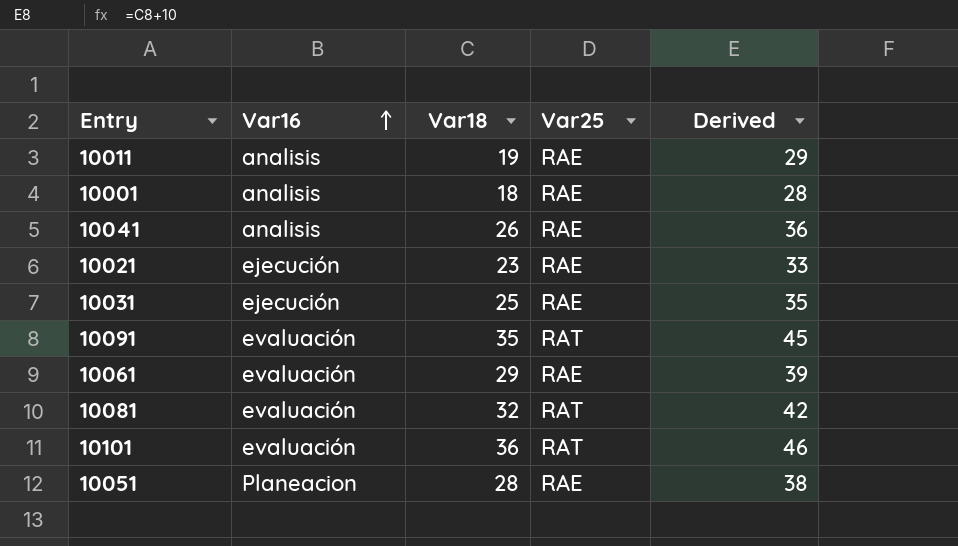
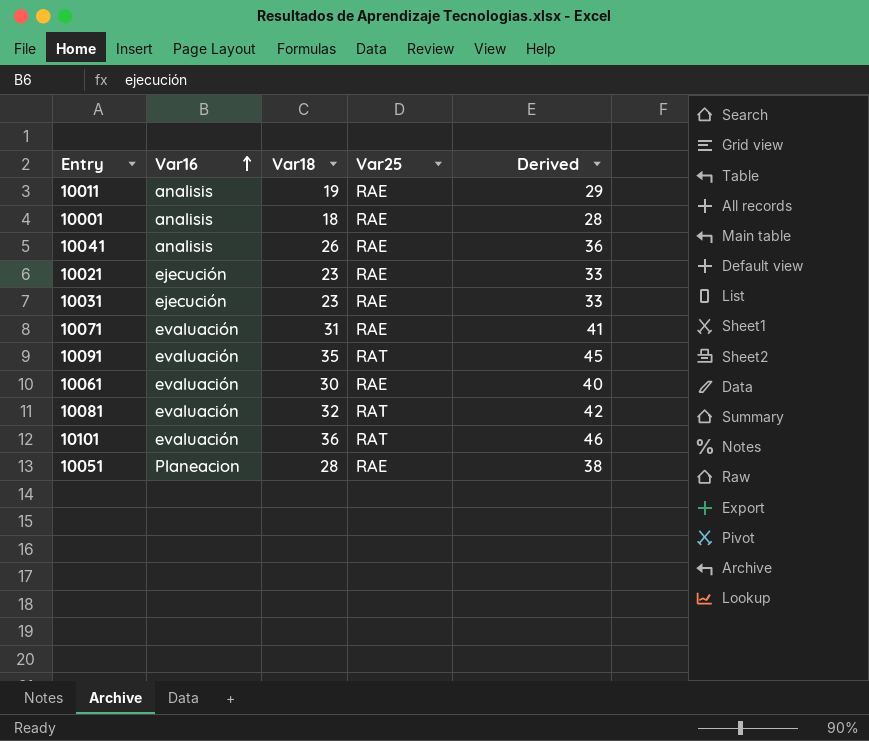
10031 | Var18: 25 -> 23
10031 | Derived: 35 -> 33
row 10071: none -> evaluación | 31 | RAE | 41
10061 | Var18: 29 -> 30
10061 | Derived: 39 -> 40

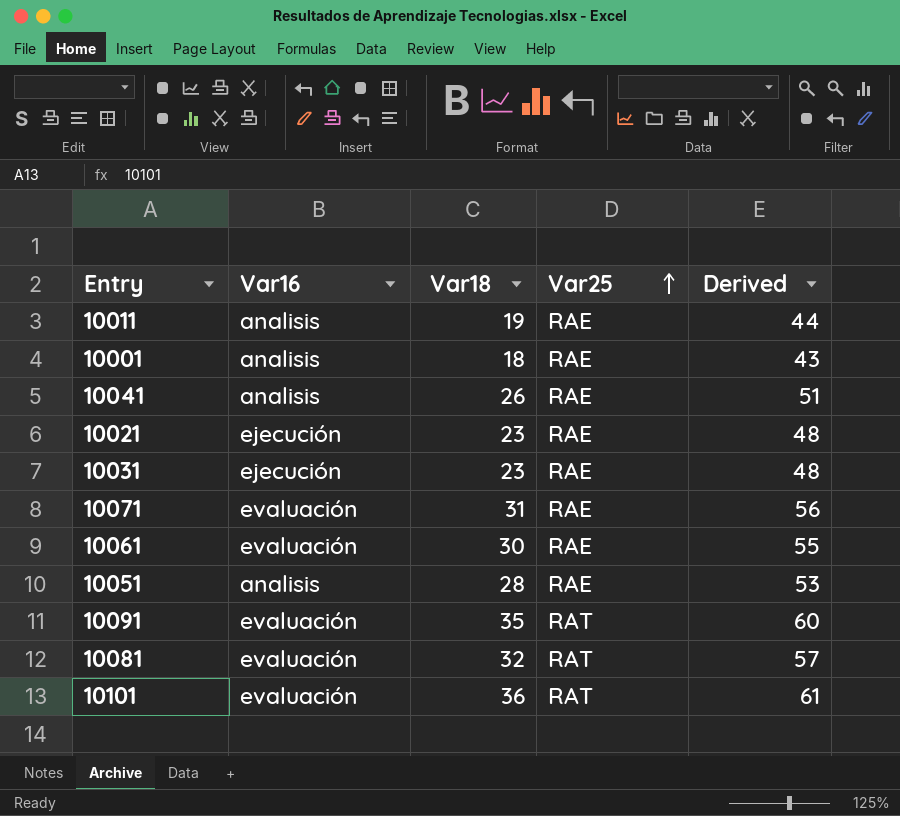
row order: Var16 ascending -> Var25 ascending
column Derived | formula: [Var18] + 10 -> [Var18] + 25
10051 | Var16: Planeacion -> analisis

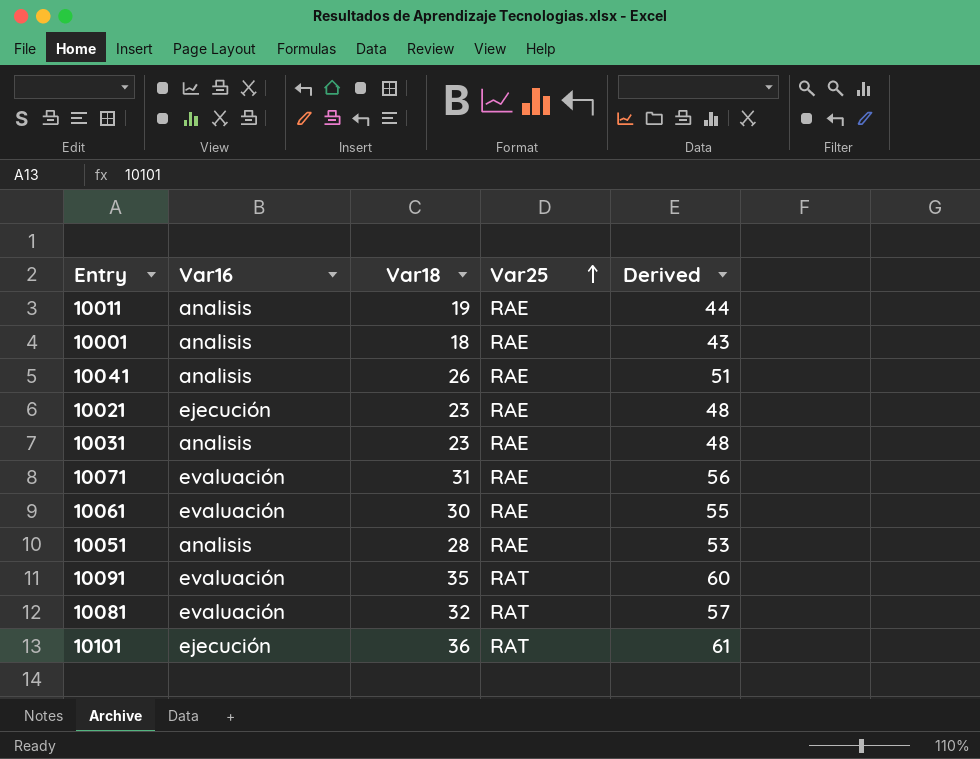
10031 | Var16: ejecución -> analisis
10101 | Var16: evaluación -> ejecución

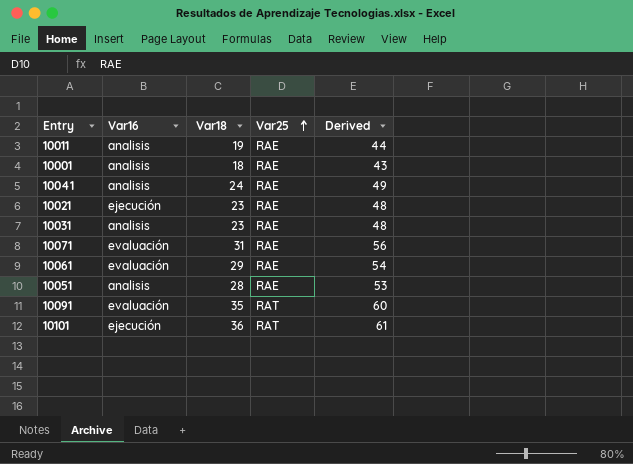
row 10081: evaluación | 32 | RAT | 57 -> none
10041 | Var18: 26 -> 24
10041 | Derived: 51 -> 49
10061 | Var18: 30 -> 29
10061 | Derived: 55 -> 54

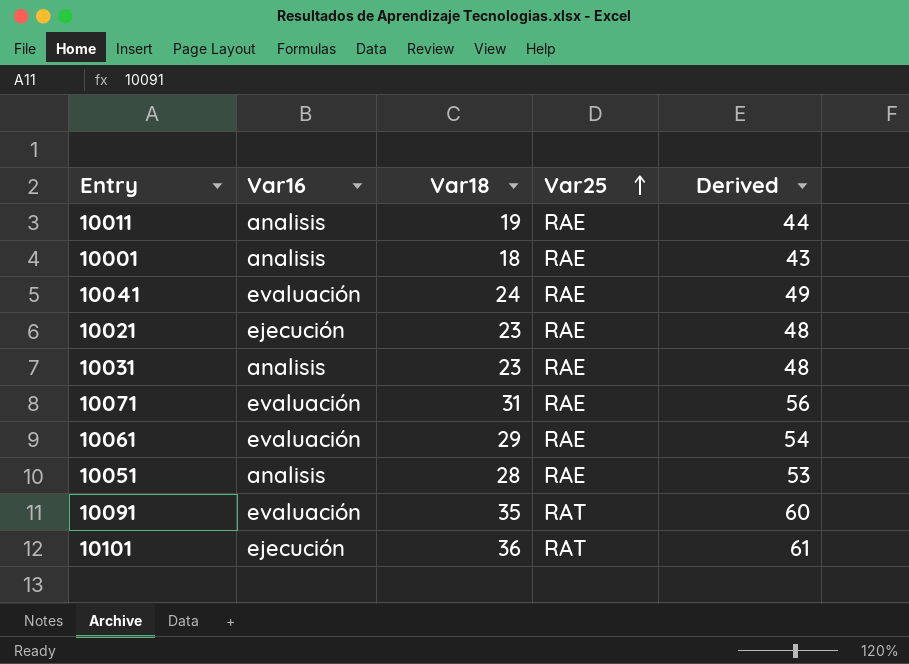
10041 | Var16: analisis -> evaluación

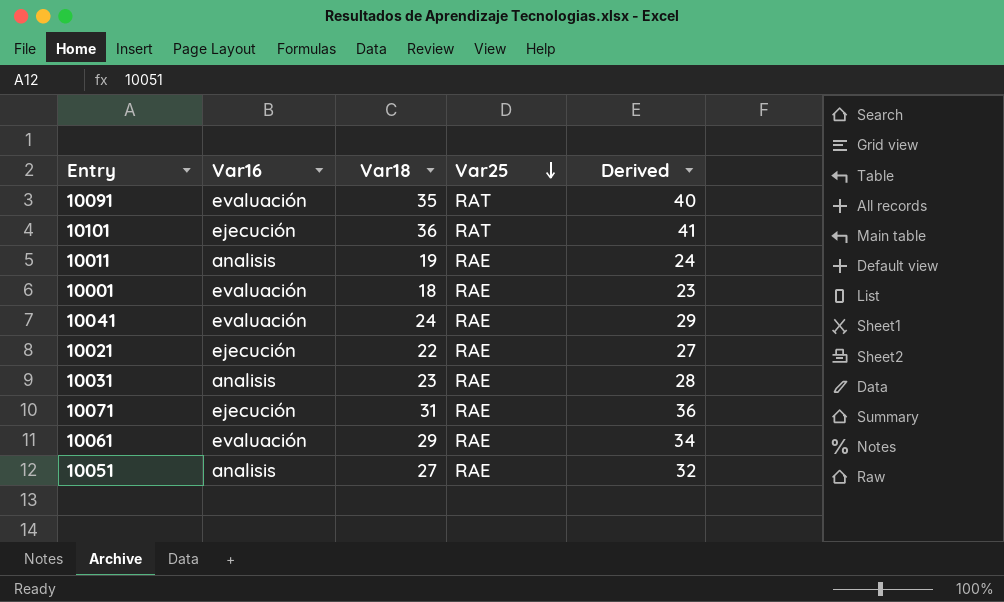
row order: Var25 ascending -> Var25 descending
column Derived | formula: [Var18] + 25 -> [Var18] + 5
10001 | Var16: analisis -> evaluación
10021 | Var18: 23 -> 22
10071 | Var16: evaluación -> ejecución
10051 | Var18: 28 -> 27

